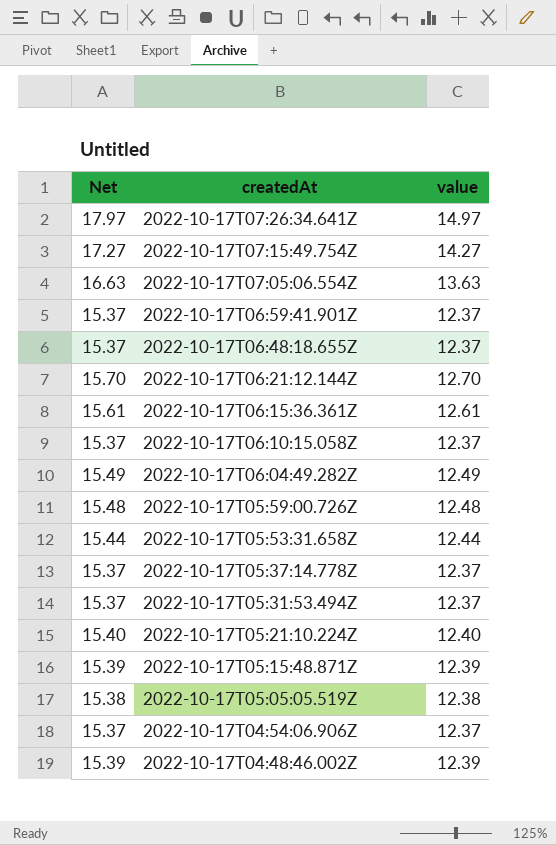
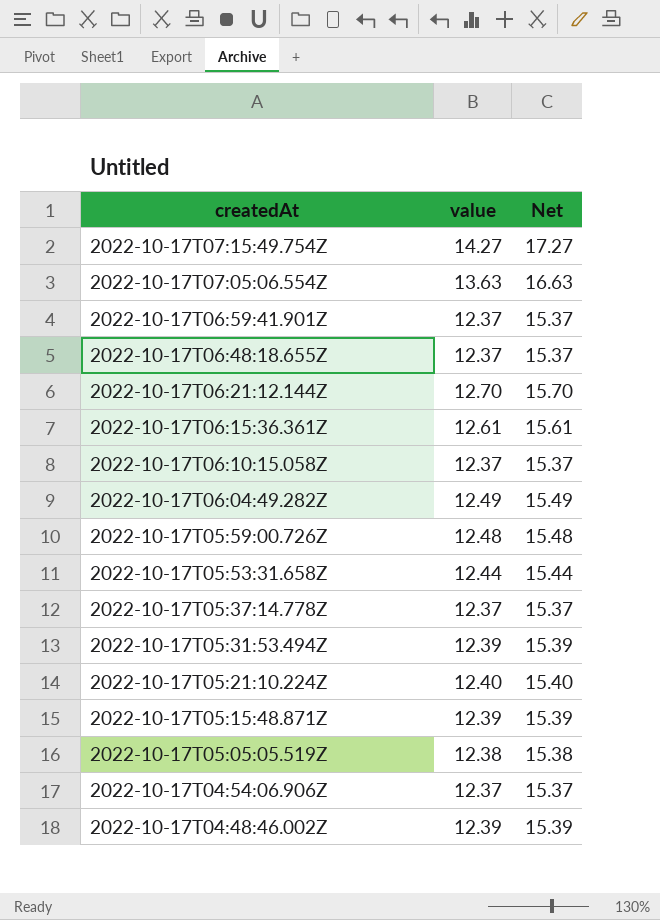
column Net | position: 1 -> 3
row 2022-10-17T07:26:34.641Z: 17.97 | 14.97 -> none
2022-10-17T05:31:53.494Z | value: 12.37 -> 12.39
2022-10-17T05:31:53.494Z | Net: 15.37 -> 15.39

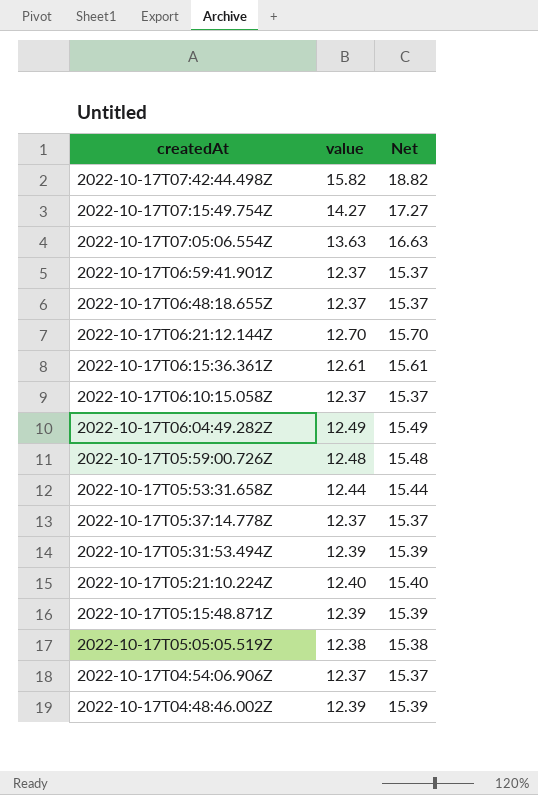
row 2022-10-17T07:42:44.498Z: none -> 15.82 | 18.82

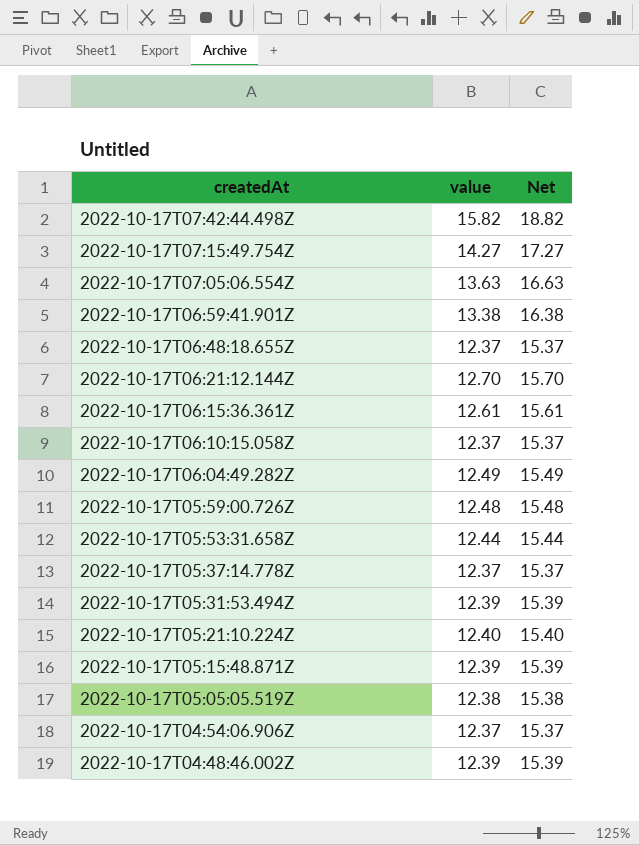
2022-10-17T06:59:41.901Z | value: 12.37 -> 13.38
2022-10-17T06:59:41.901Z | Net: 15.37 -> 16.38

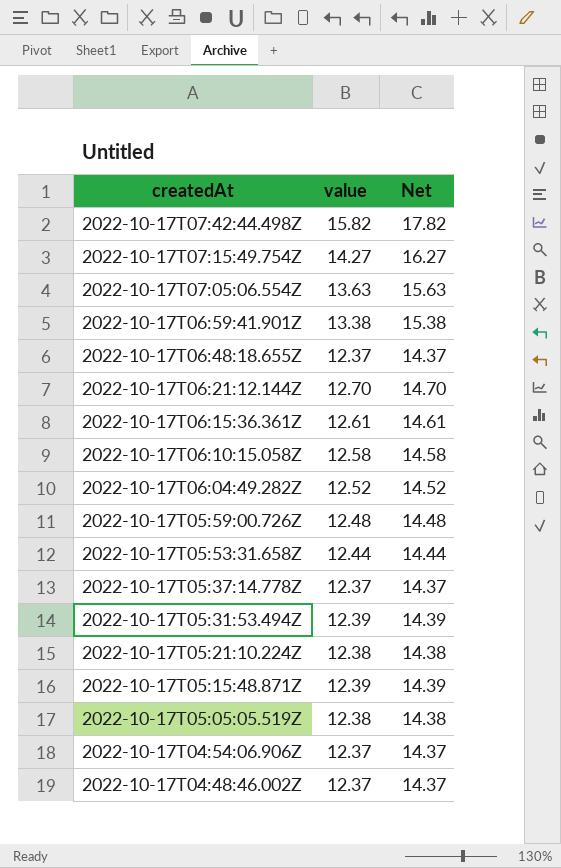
column Net | formula: [value] + 3 -> [value] + 2
2022-10-17T06:10:15.058Z | value: 12.37 -> 12.58
2022-10-17T06:04:49.282Z | value: 12.49 -> 12.52
2022-10-17T05:21:10.224Z | value: 12.40 -> 12.38
2022-10-17T04:48:46.002Z | value: 12.39 -> 12.37

